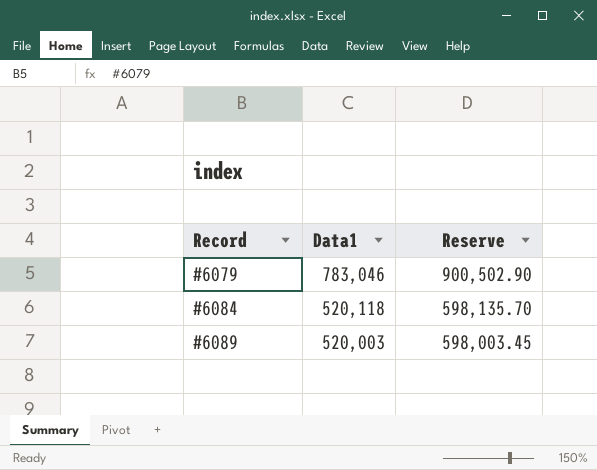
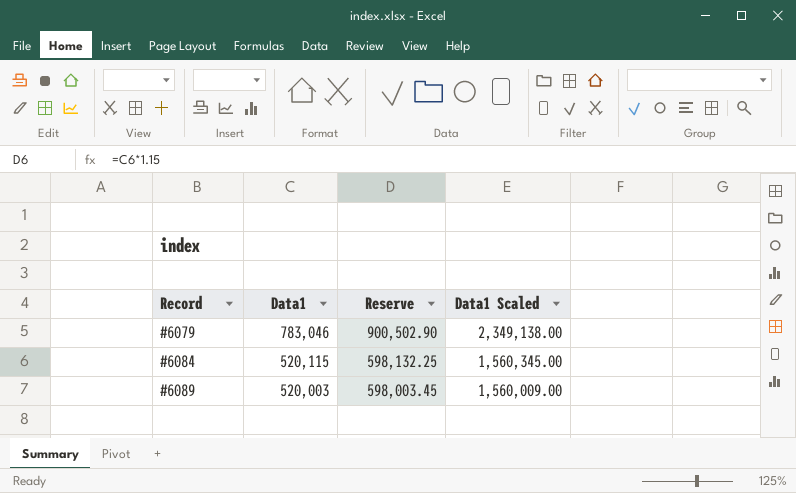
column Data1 Scaled | formula: none -> [Data1] * 3
#6084 | Data1: 520,118 -> 520,115
#6084 | Reserve: 598,135.70 -> 598,132.25

